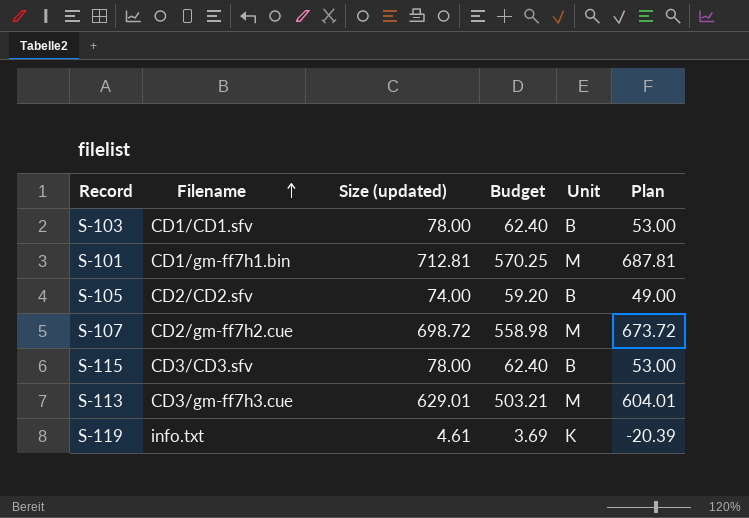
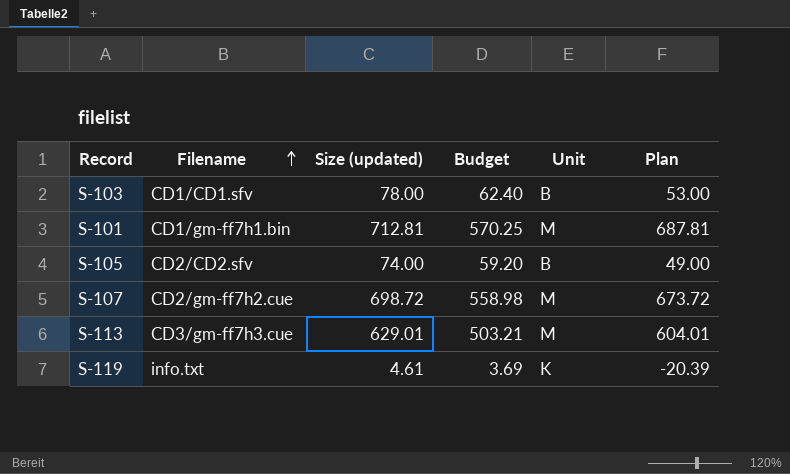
row S-115: CD3/CD3.sfv | 78.00 | 62.40 | B | 53.00 -> none

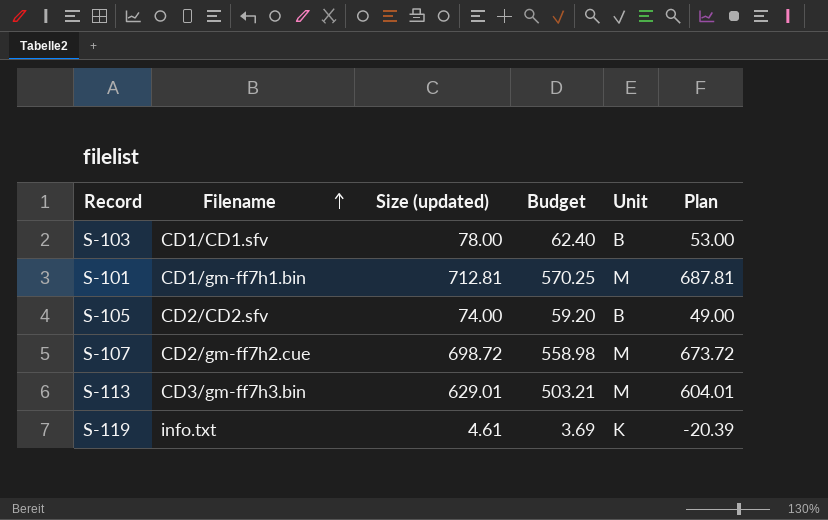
S-113 | Filename: CD3/gm-ff7h3.cue -> CD3/gm-ff7h3.bin

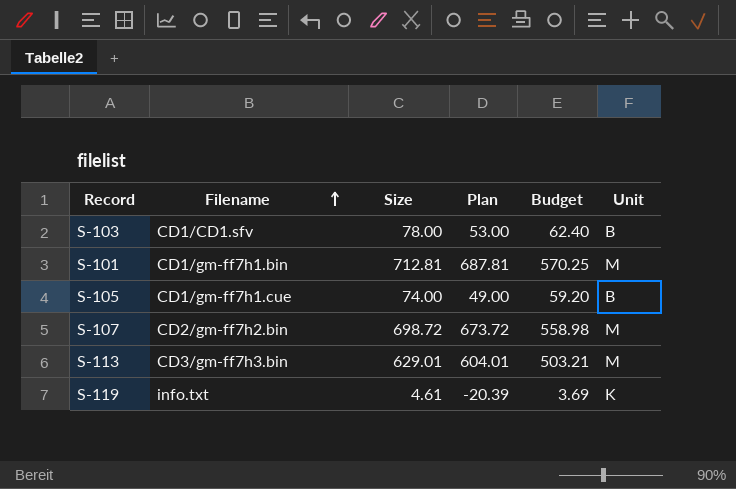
column name: Size (updated) -> Size
column Plan | position: 6 -> 4
S-105 | Filename: CD2/CD2.sfv -> CD1/gm-ff7h1.cue
S-107 | Filename: CD2/gm-ff7h2.cue -> CD2/gm-ff7h2.bin

